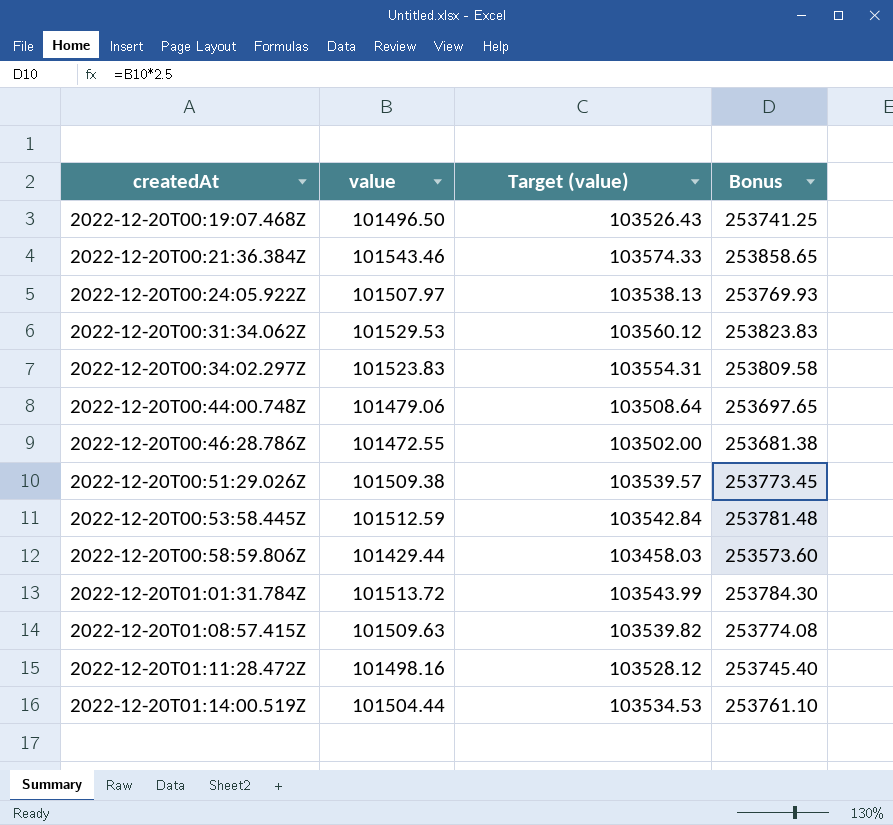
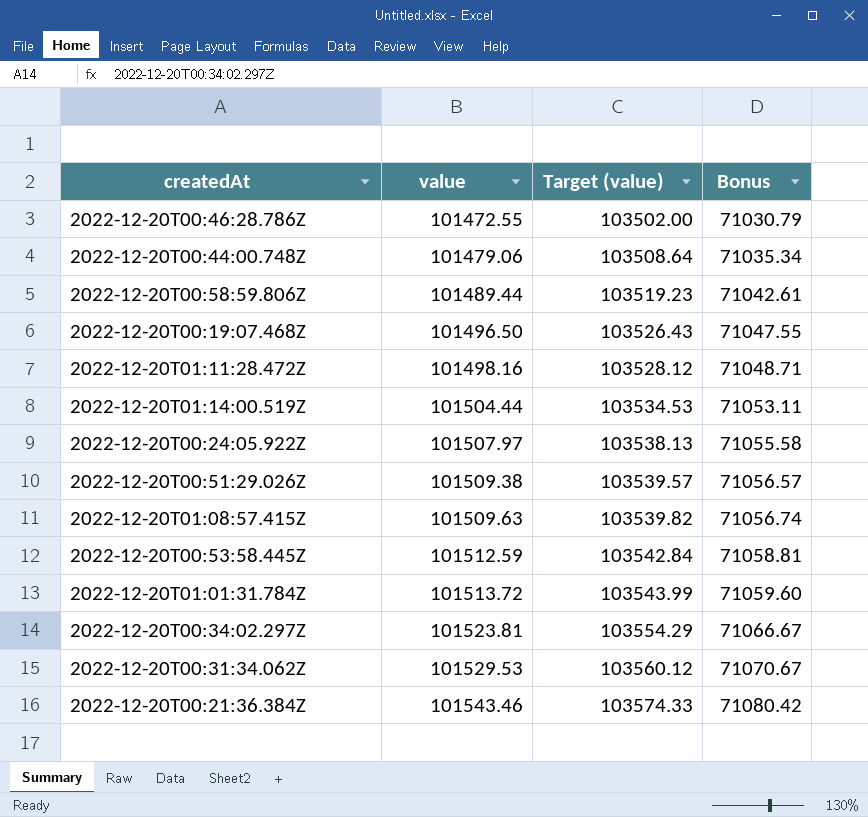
row order: createdAt ascending -> value ascending
column Bonus | formula: [value] * 2.5 -> [value] * 0.7
2022-12-20T00:58:59.806Z | value: 101429.44 -> 101489.44
2022-12-20T00:58:59.806Z | Target (value): 103458.03 -> 103519.23
2022-12-20T00:34:02.297Z | value: 101523.83 -> 101523.81
2022-12-20T00:34:02.297Z | Target (value): 103554.31 -> 103554.29

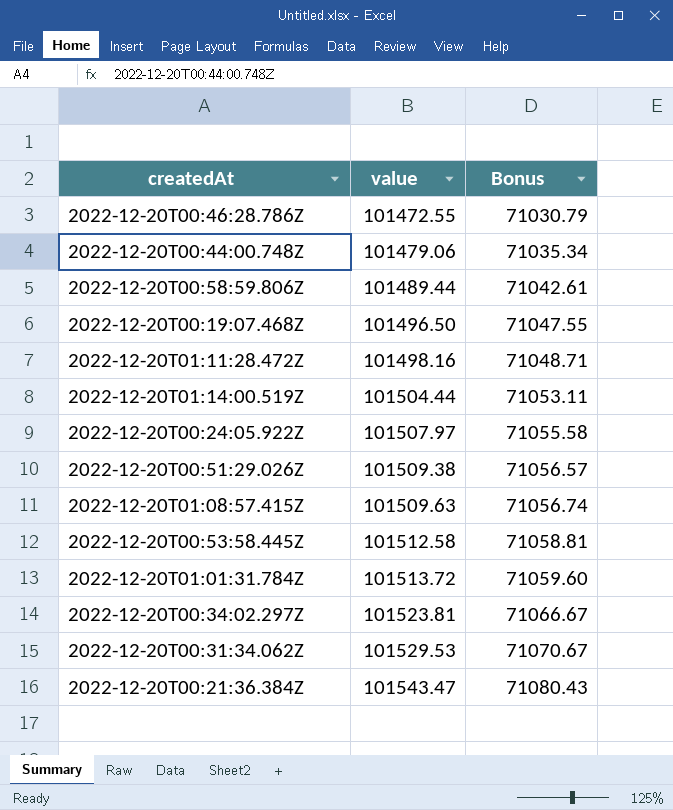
column Target (value) | formula: [value] * 1.02 -> none
2022-12-20T00:53:58.445Z | value: 101512.59 -> 101512.58
2022-12-20T00:21:36.384Z | value: 101543.46 -> 101543.47
2022-12-20T00:21:36.384Z | Bonus: 71080.42 -> 71080.43

